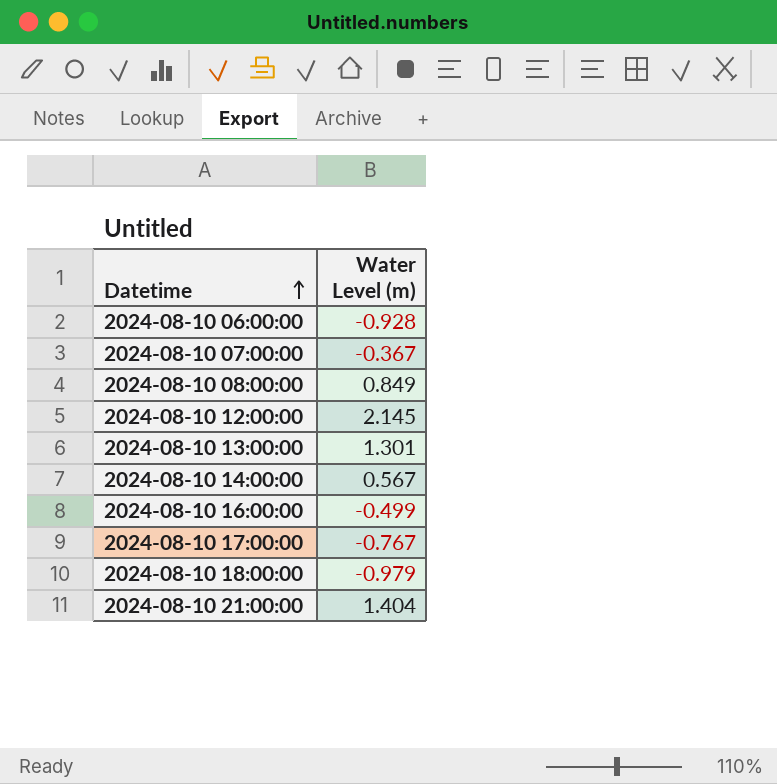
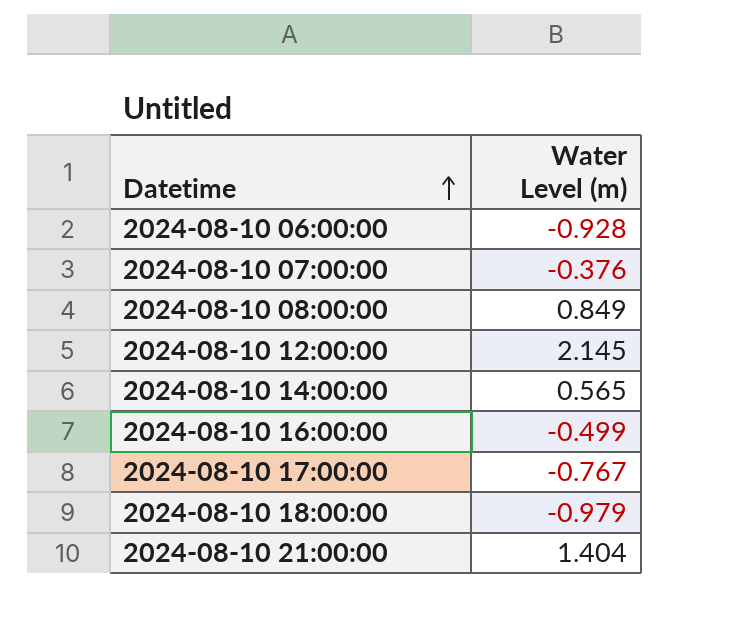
row 2024-08-10 13:00:00: 1.301 -> none
2024-08-10 07:00:00 | Water Level (m): -0.367 -> -0.376
2024-08-10 14:00:00 | Water Level (m): 0.567 -> 0.565

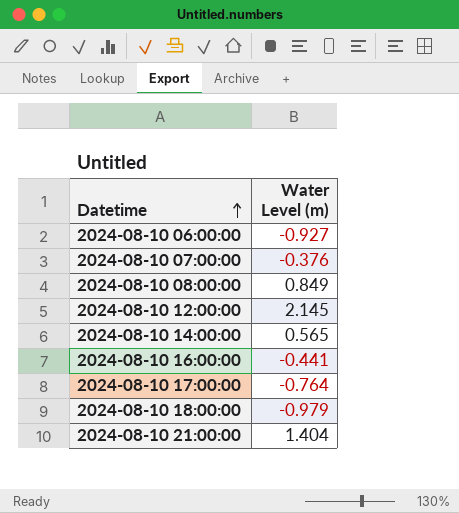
2024-08-10 06:00:00 | Water Level (m): -0.928 -> -0.927
2024-08-10 16:00:00 | Water Level (m): -0.499 -> -0.441
2024-08-10 17:00:00 | Water Level (m): -0.767 -> -0.764

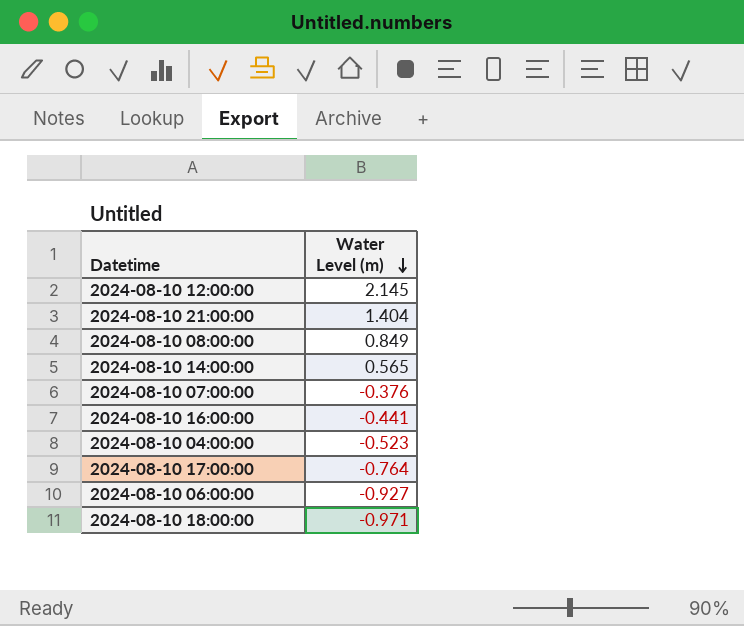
row order: Datetime ascending -> Water Level (m) descending
row 2024-08-10 04:00:00: none -> -0.523
2024-08-10 18:00:00 | Water Level (m): -0.979 -> -0.971

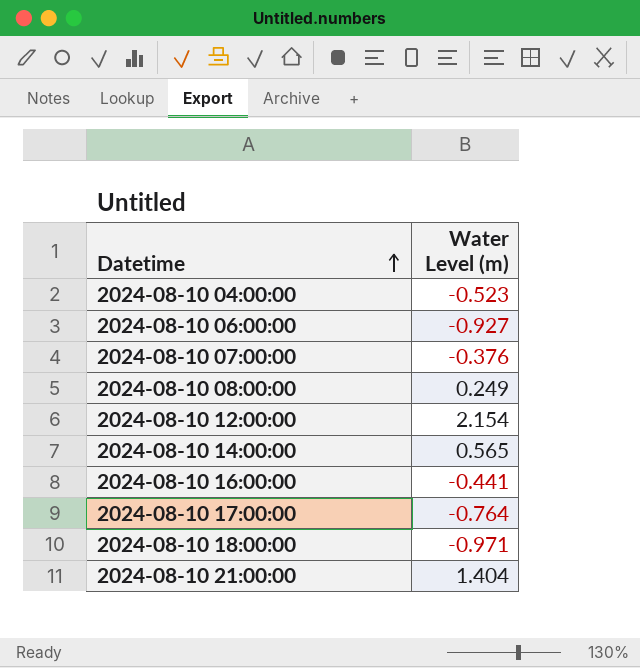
row order: Water Level (m) descending -> Datetime ascending
2024-08-10 08:00:00 | Water Level (m): 0.849 -> 0.249
2024-08-10 12:00:00 | Water Level (m): 2.145 -> 2.154

